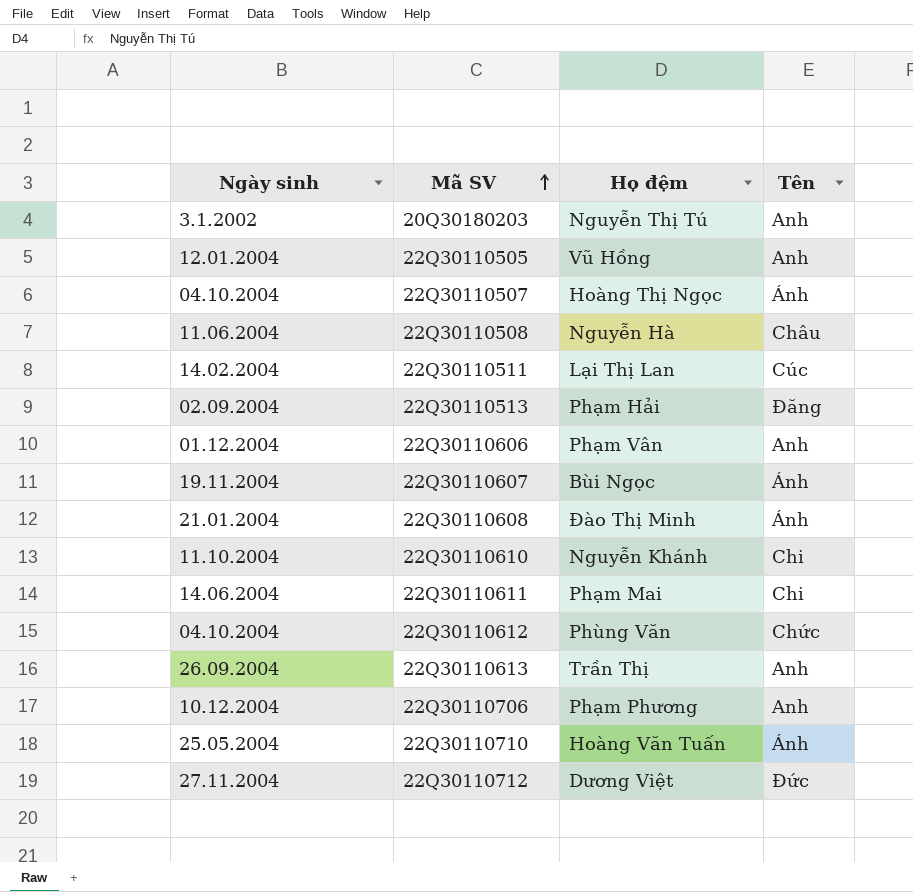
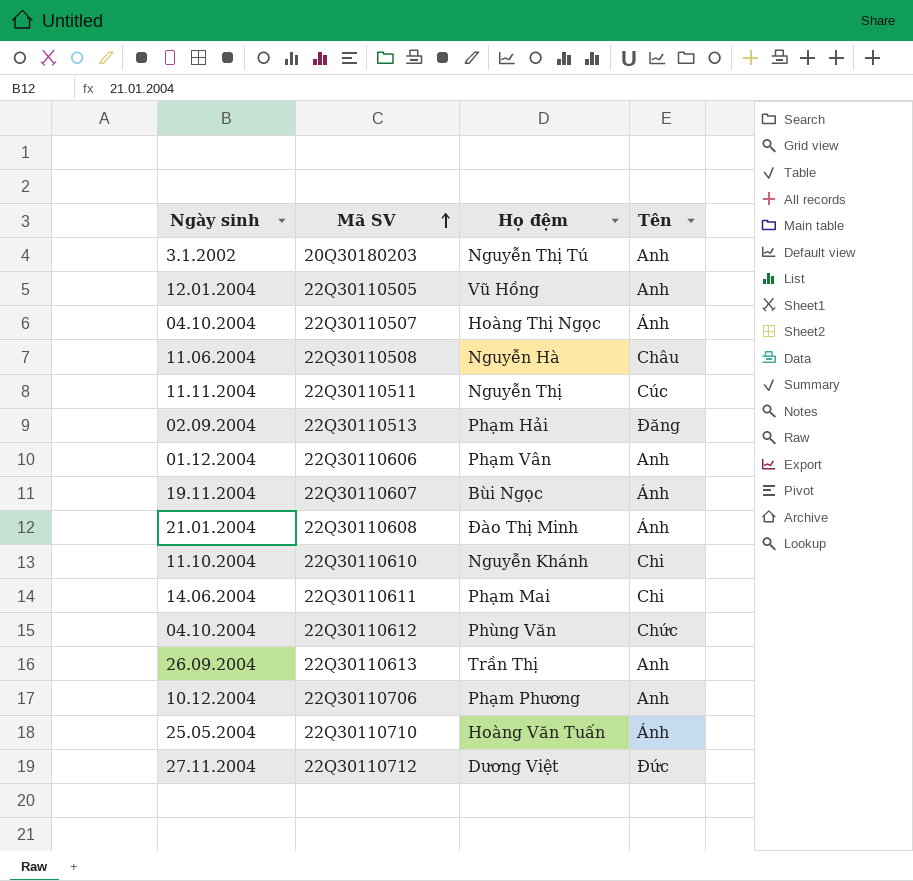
22Q30110511 | Ngày sinh: 14.02.2004 -> 11.11.2004
22Q30110511 | Họ đệm: Lại Thị Lan -> Nguyễn Thị

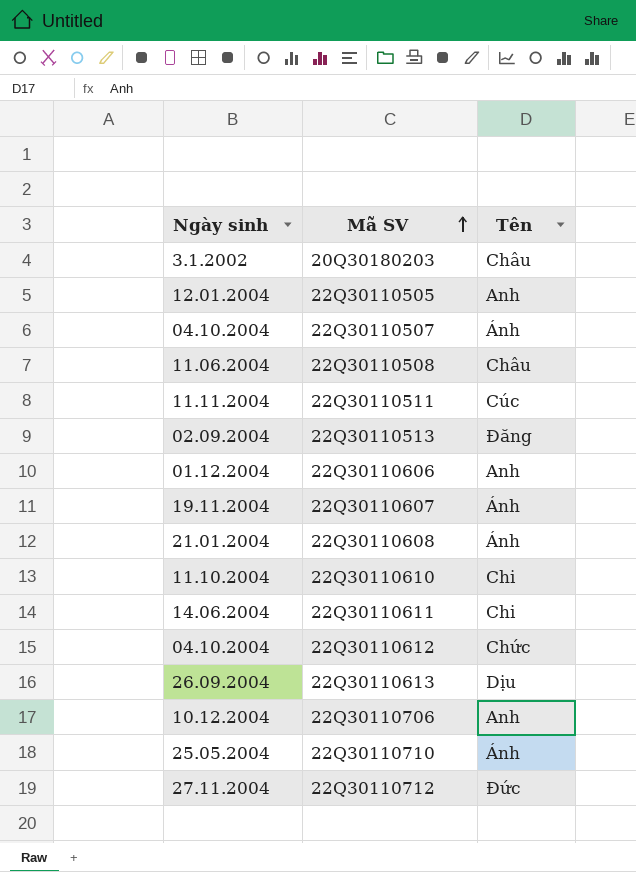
column Họ đệm | position: 3 -> none
20Q30180203 | Tên: Anh -> Châu
22Q30110613 | Tên: Anh -> Dịu

